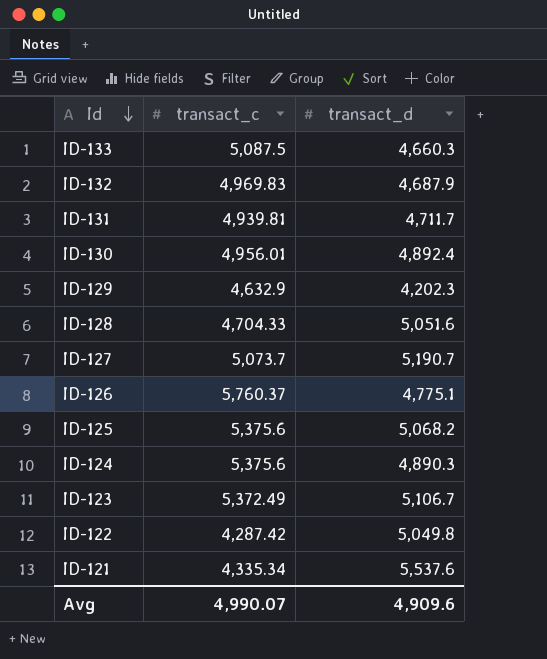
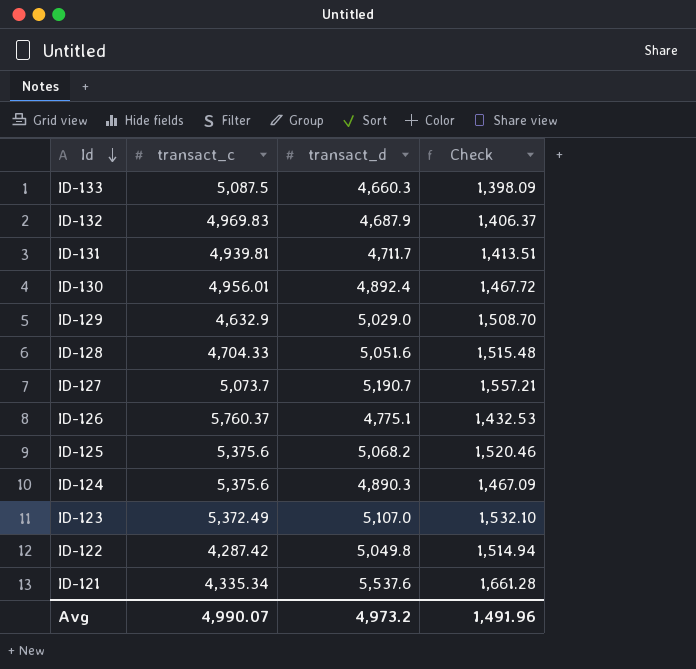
column Check | formula: none -> [transact_d] * 0.3
ID-129 | transact_d: 4,202.3 -> 5,029.0
ID-123 | transact_d: 5,106.7 -> 5,107.0
Avg | transact_d: 4,909.6 -> 4,973.2

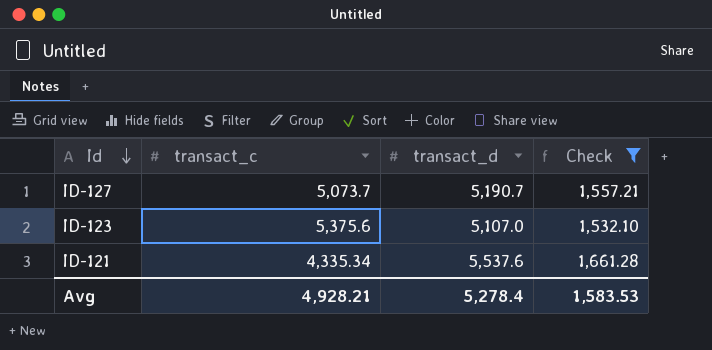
filter: none -> Check >= 1,532.10
ID-123 | transact_c: 5,372.49 -> 5,375.6
Avg | transact_c: 4,990.07 -> 4,928.21
Avg | transact_d: 4,973.2 -> 5,278.4
Avg | Check: 1,491.96 -> 1,583.53

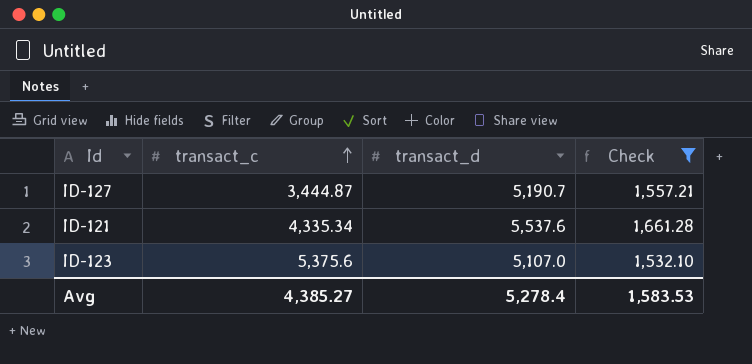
row order: Id descending -> transact_c ascending
ID-127 | transact_c: 5,073.7 -> 3,444.87
Avg | transact_c: 4,928.21 -> 4,385.27

